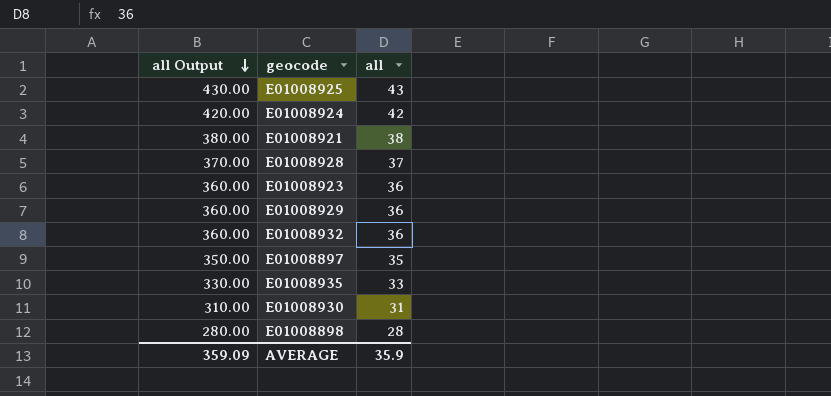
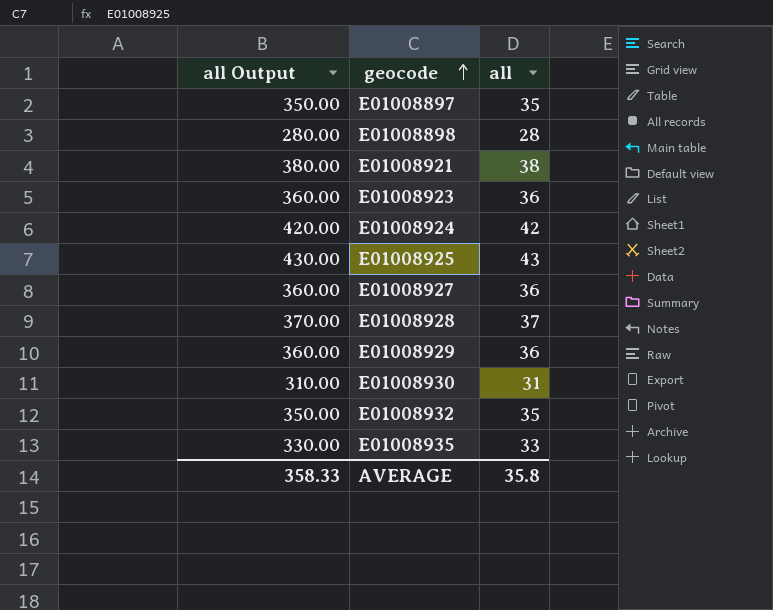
row order: all Output descending -> geocode ascending
row E01008927: none -> 360.00 | 36
E01008932 | all Output: 360.00 -> 350.00
E01008932 | all: 36 -> 35
AVERAGE | all Output: 359.09 -> 358.33
AVERAGE | all: 35.9 -> 35.8

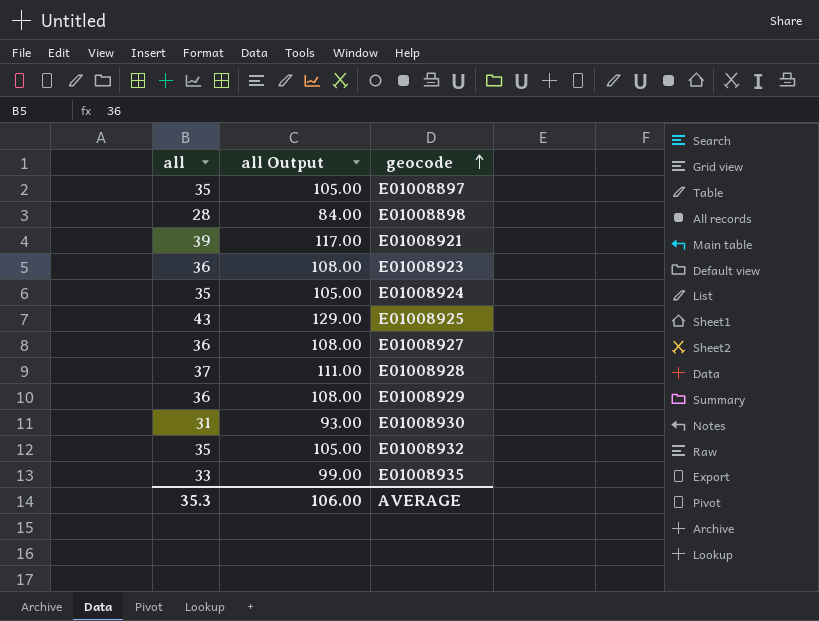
column all | position: 3 -> 1
column all Output | formula: [all] * 10 -> [all] * 3
E01008921 | all: 38 -> 39
E01008924 | all: 42 -> 35
AVERAGE | all: 35.8 -> 35.3
AVERAGE | all Output: 358.33 -> 106.00

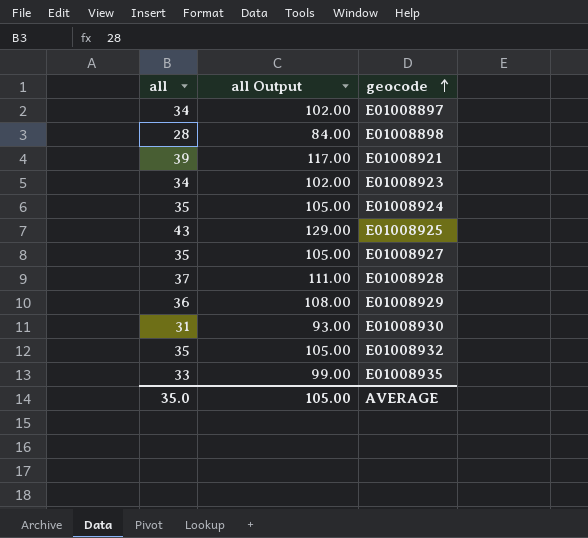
E01008897 | all: 35 -> 34
E01008897 | all Output: 105.00 -> 102.00
E01008923 | all: 36 -> 34
E01008923 | all Output: 108.00 -> 102.00
E01008927 | all: 36 -> 35
E01008927 | all Output: 108.00 -> 105.00
AVERAGE | all: 35.3 -> 35.0
AVERAGE | all Output: 106.00 -> 105.00

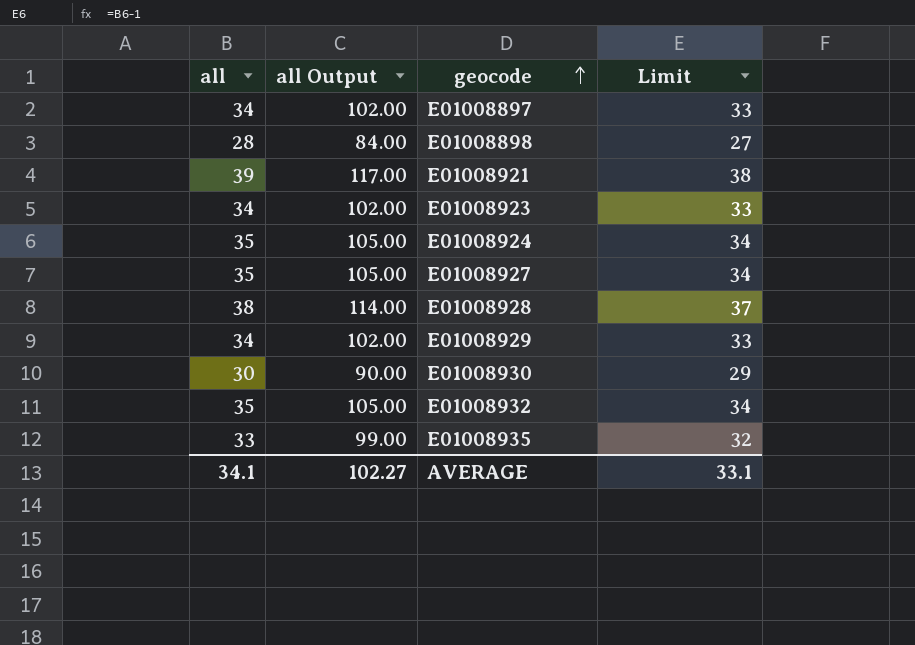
column Limit | formula: none -> [all] - 1
row E01008925: 43 | 129.00 -> none
E01008928 | all: 37 -> 38
E01008928 | all Output: 111.00 -> 114.00
E01008929 | all: 36 -> 34
E01008929 | all Output: 108.00 -> 102.00
E01008930 | all: 31 -> 30
E01008930 | all Output: 93.00 -> 90.00
AVERAGE | all: 35.0 -> 34.1
AVERAGE | all Output: 105.00 -> 102.27

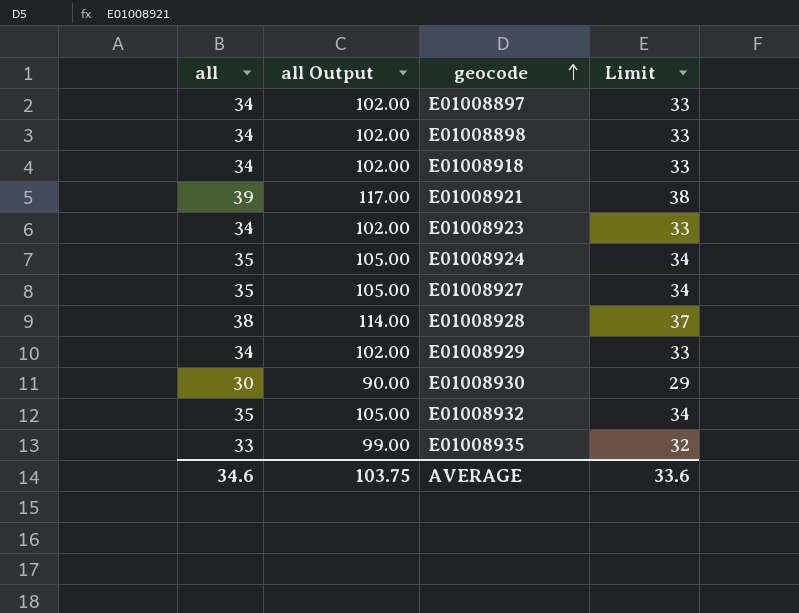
E01008898 | all: 28 -> 34
E01008898 | all Output: 84.00 -> 102.00
E01008898 | Limit: 27 -> 33
row E01008918: none -> 34 | 102.00 | 33
AVERAGE | all: 34.1 -> 34.6
AVERAGE | all Output: 102.27 -> 103.75
AVERAGE | Limit: 33.1 -> 33.6

